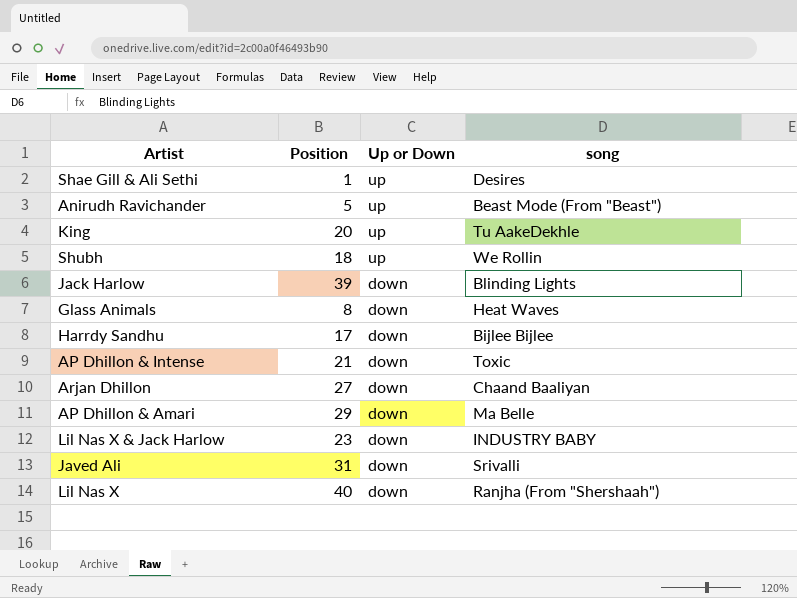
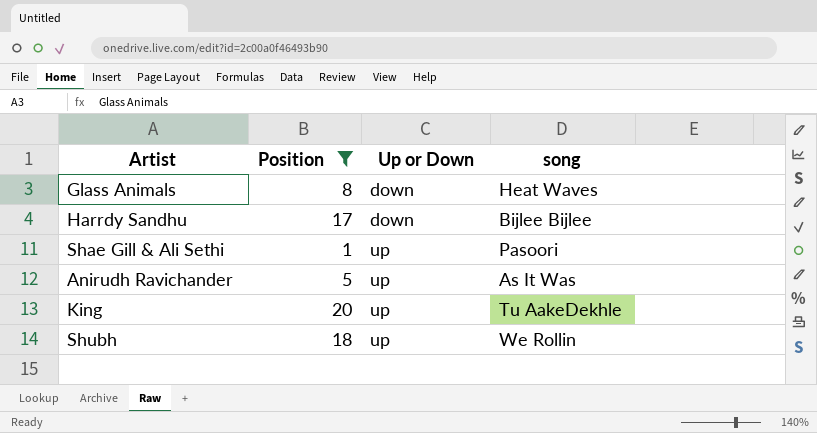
filter: none -> Position <= 20
row order: Up or Down descending -> Up or Down ascending
Shae Gill & Ali Sethi | song: Desires -> Pasoori
Anirudh Ravichander | song: Beast Mode (From "Beast") -> As It Was

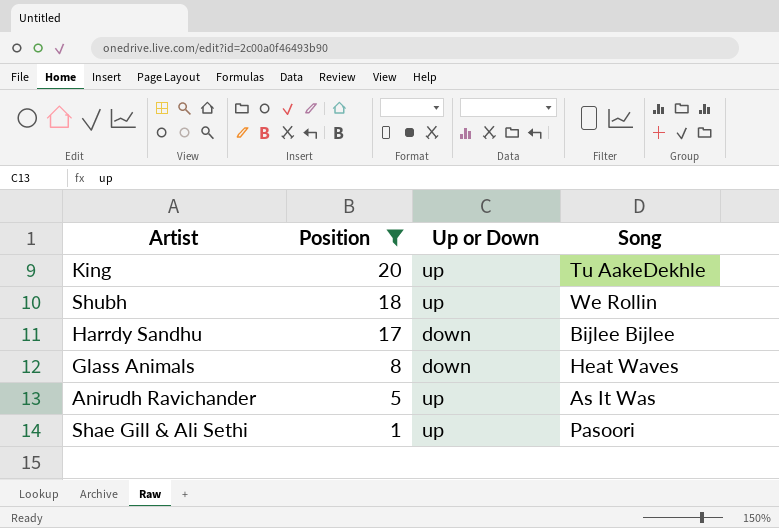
row order: Up or Down ascending -> Position descending
column name: song -> Song

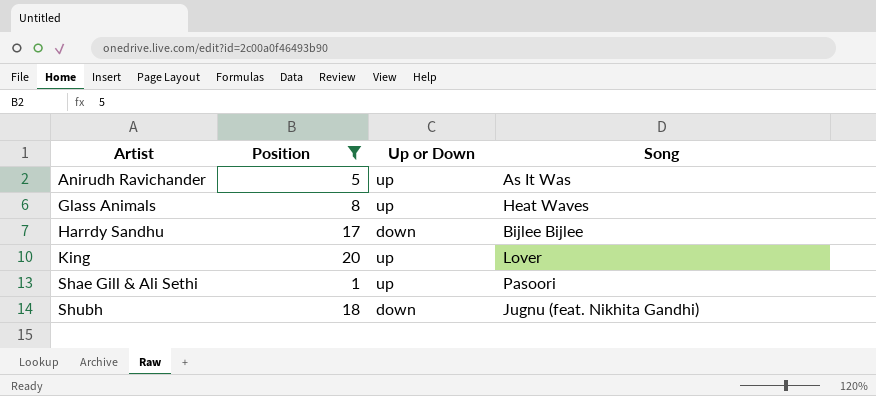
row order: Position descending -> Artist ascending
Glass Animals | Up or Down: down -> up
King | Song: Tu AakeDekhle -> Lover
Shubh | Up or Down: up -> down
Shubh | Song: We Rollin -> Jugnu (feat. Nikhita Gandhi)

